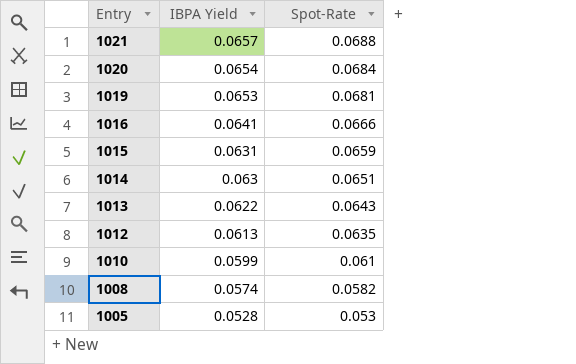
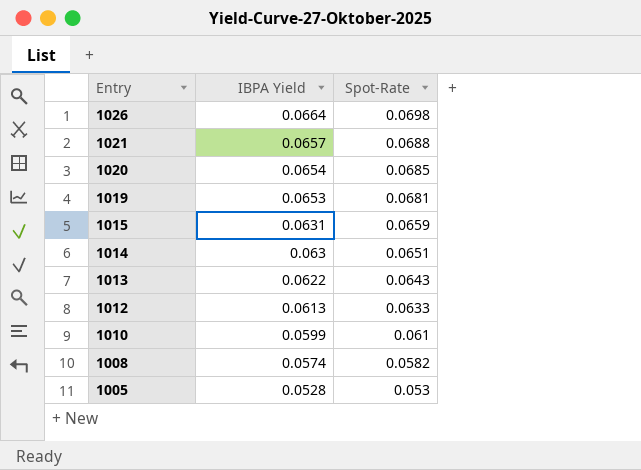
row 1016: 0.0641 | 0.0666 -> none
row 1026: none -> 0.0664 | 0.0698
1020 | Spot-Rate: 0.0684 -> 0.0685
1012 | Spot-Rate: 0.0635 -> 0.0633

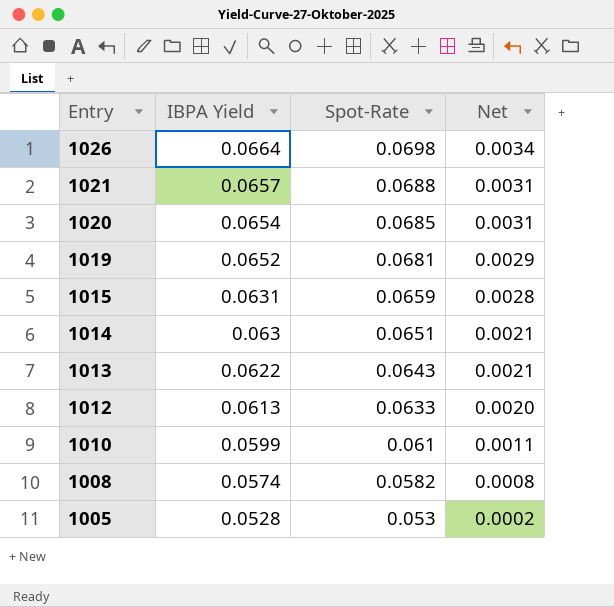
column Net | formula: none -> [Spot-Rate] - [IBPA Yield]
1019 | IBPA Yield: 0.0653 -> 0.0652

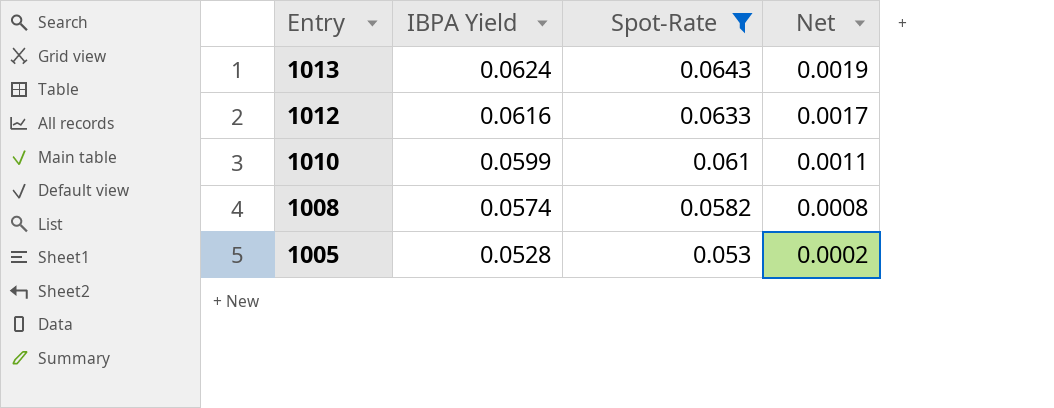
filter: none -> Spot-Rate <= 0.0643
1013 | IBPA Yield: 0.0622 -> 0.0624
1013 | Net: 0.0021 -> 0.0019
1012 | IBPA Yield: 0.0613 -> 0.0616
1012 | Net: 0.0020 -> 0.0017

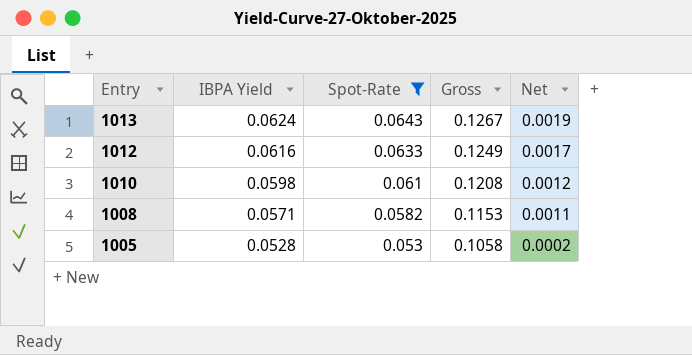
column Gross | formula: none -> [IBPA Yield] + [Spot-Rate]
1010 | IBPA Yield: 0.0599 -> 0.0598
1010 | Net: 0.0011 -> 0.0012
1008 | IBPA Yield: 0.0574 -> 0.0571
1008 | Net: 0.0008 -> 0.0011

